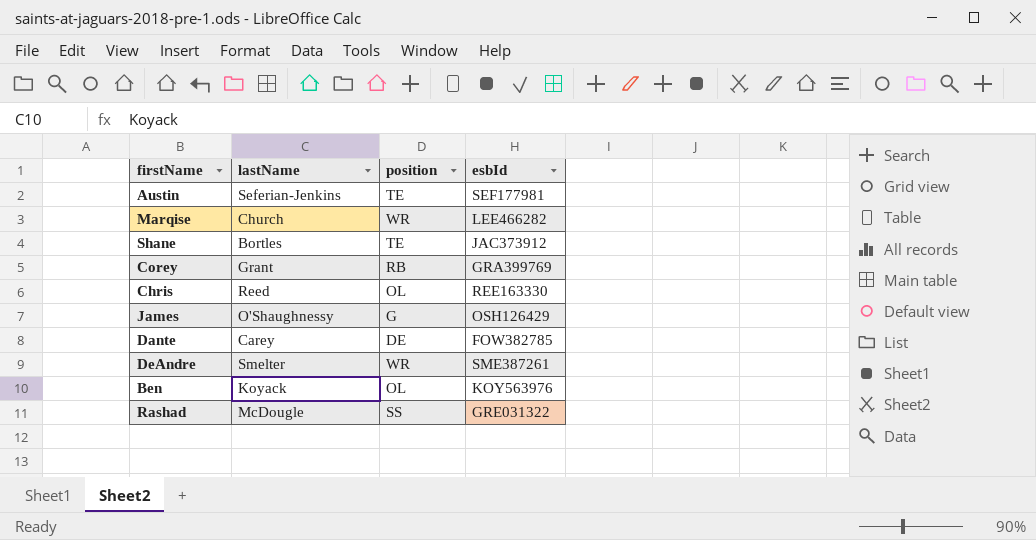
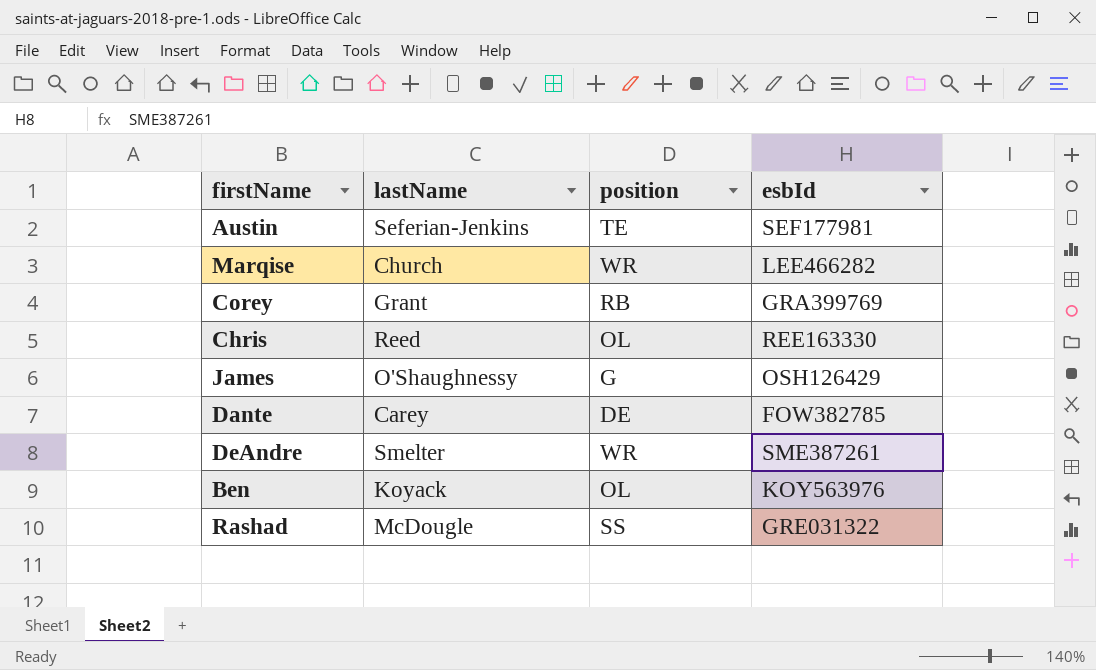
row Shane: Bortles | TE | JAC373912 -> none

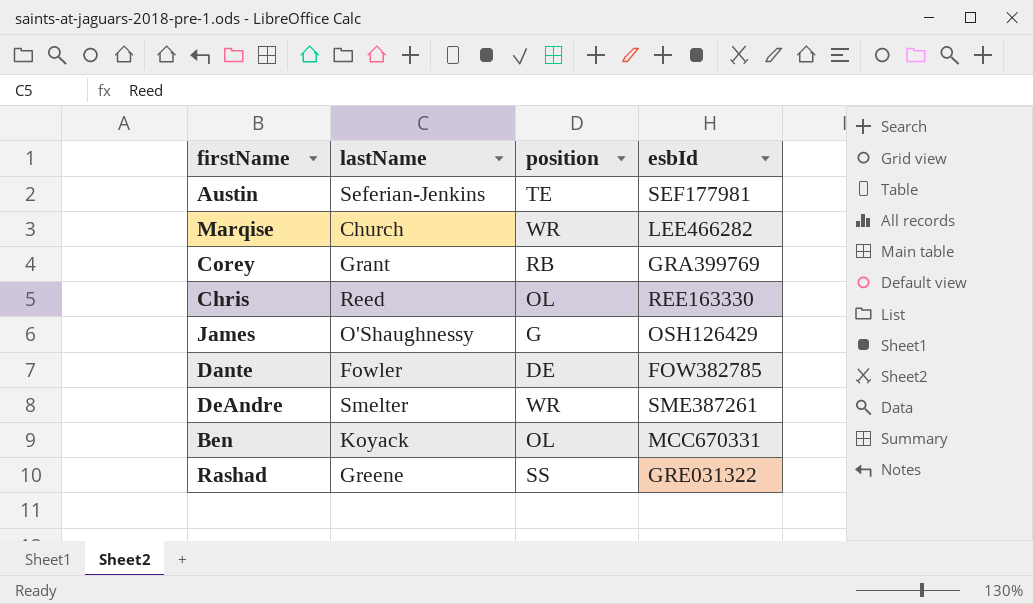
Dante | lastName: Carey -> Fowler
Ben | esbId: KOY563976 -> MCC670331
Rashad | lastName: McDougle -> Greene

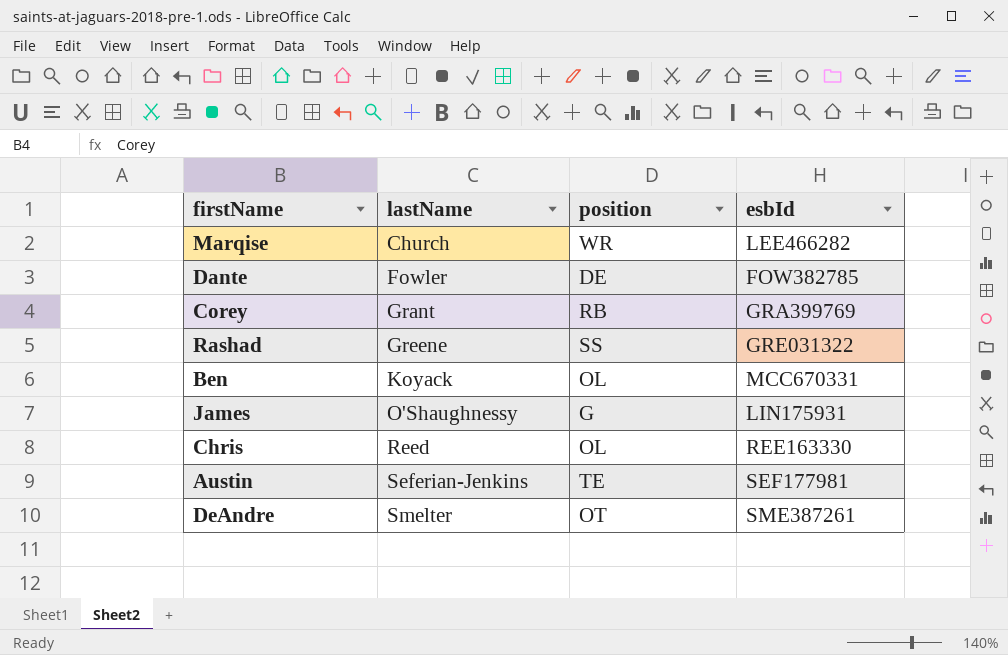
row order: none -> lastName ascending
James | esbId: OSH126429 -> LIN175931
DeAndre | position: WR -> OT

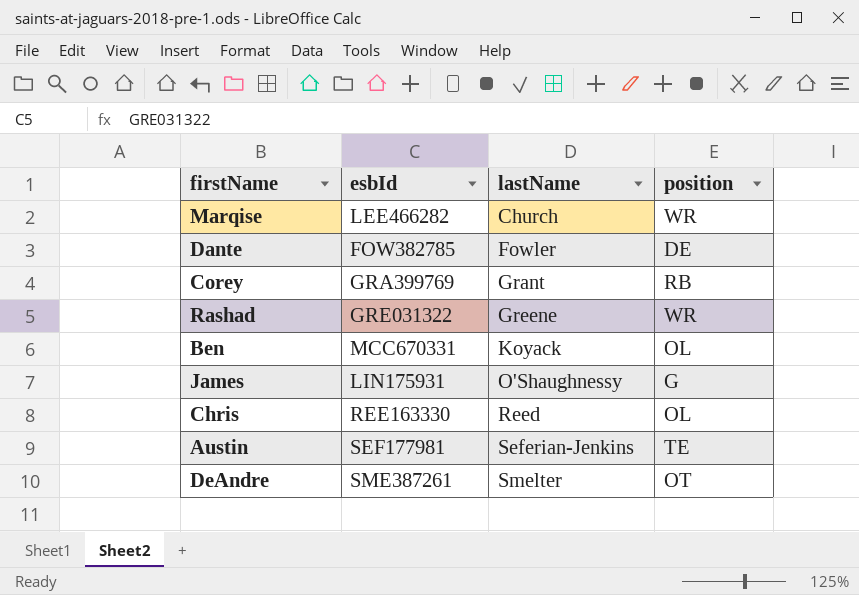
column esbId | position: 4 -> 2
Rashad | position: SS -> WR

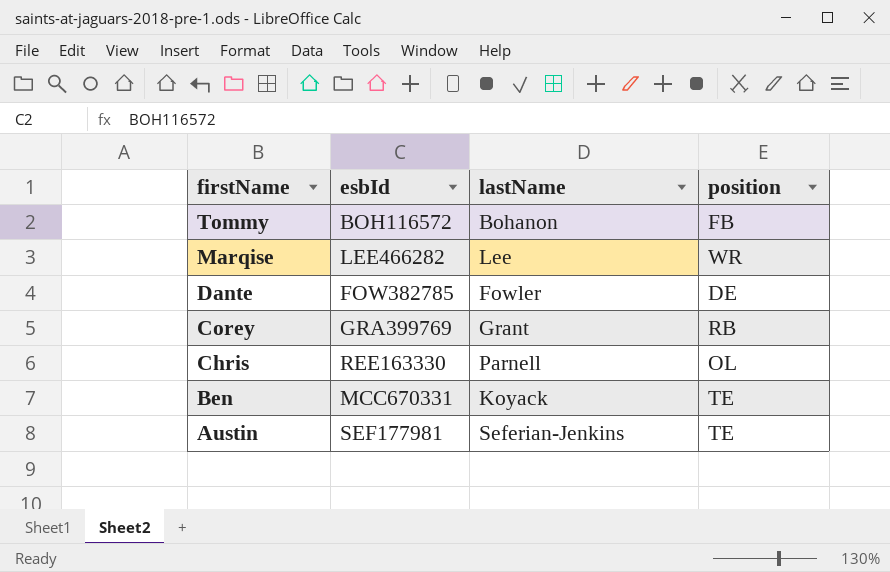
row order: lastName ascending -> firstName descending
row Rashad: GRE031322 | Greene | WR -> none
row James: LIN175931 | O'Shaughnessy | G -> none
row DeAndre: SME387261 | Smelter | OT -> none
row Tommy: none -> BOH116572 | Bohanon | FB
Marqise | lastName: Church -> Lee
Chris | lastName: Reed -> Parnell
Ben | position: OL -> TE

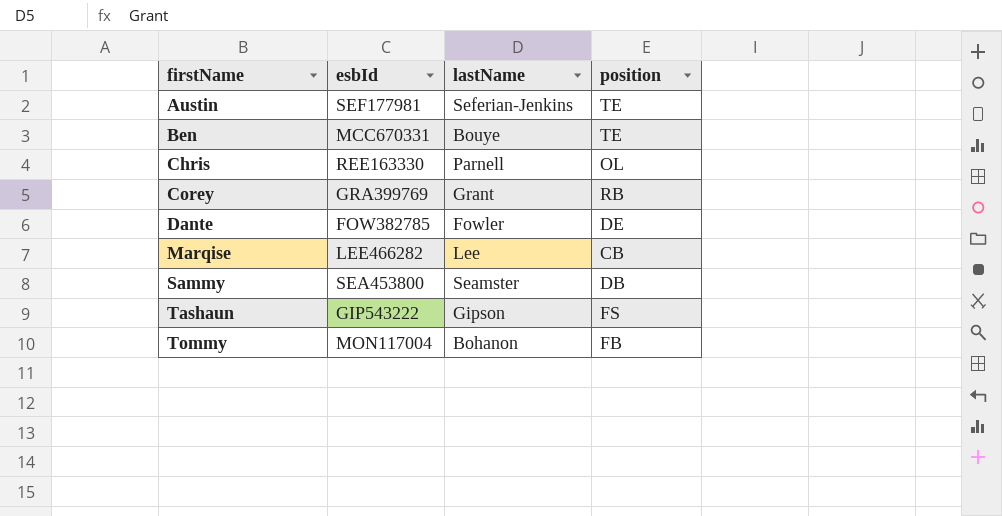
row order: firstName descending -> firstName ascending
Ben | lastName: Koyack -> Bouye
Marqise | position: WR -> CB
row Sammy: none -> SEA453800 | Seamster | DB
row Tashaun: none -> GIP543222 | Gipson | FS
Tommy | esbId: BOH116572 -> MON117004

